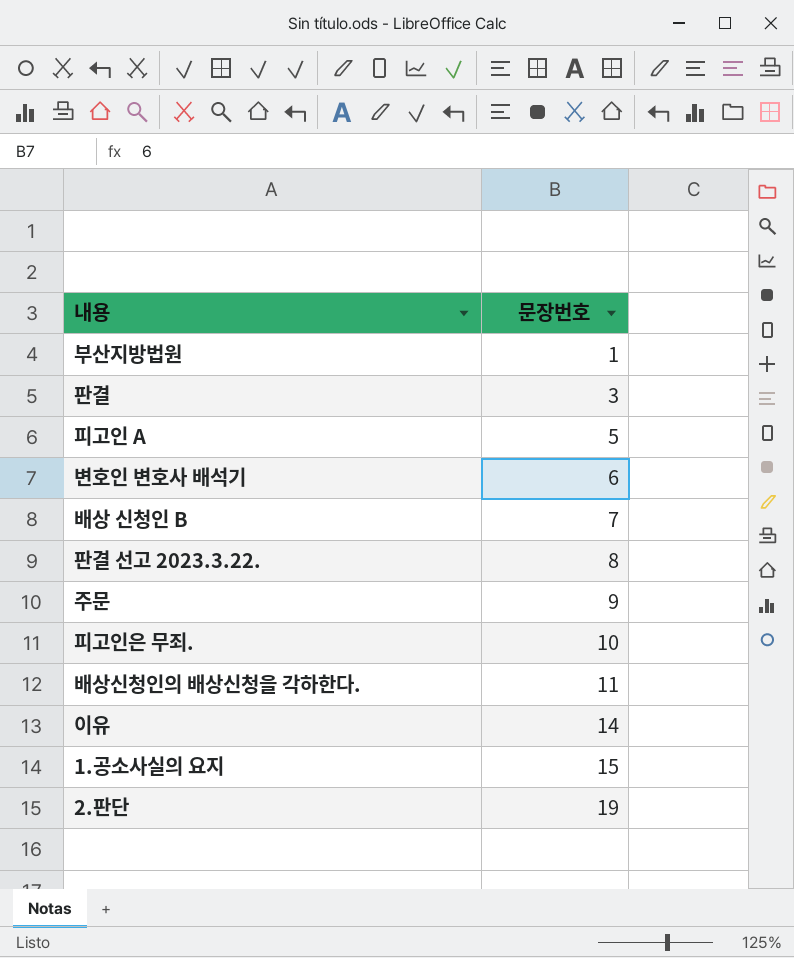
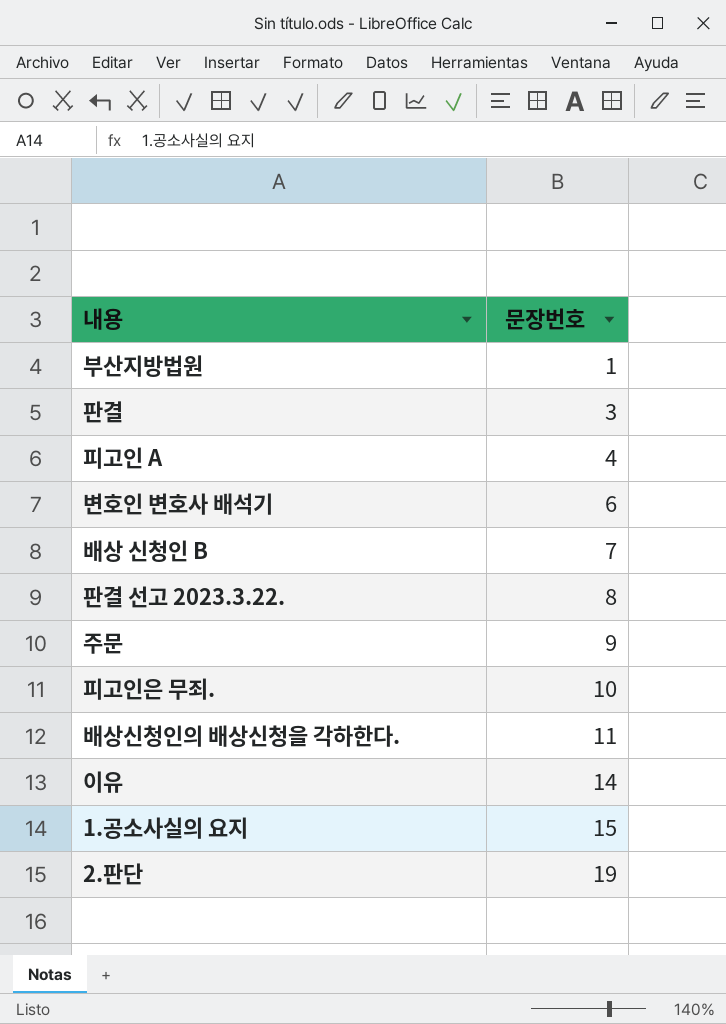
피고인 A | 문장번호: 5 -> 4

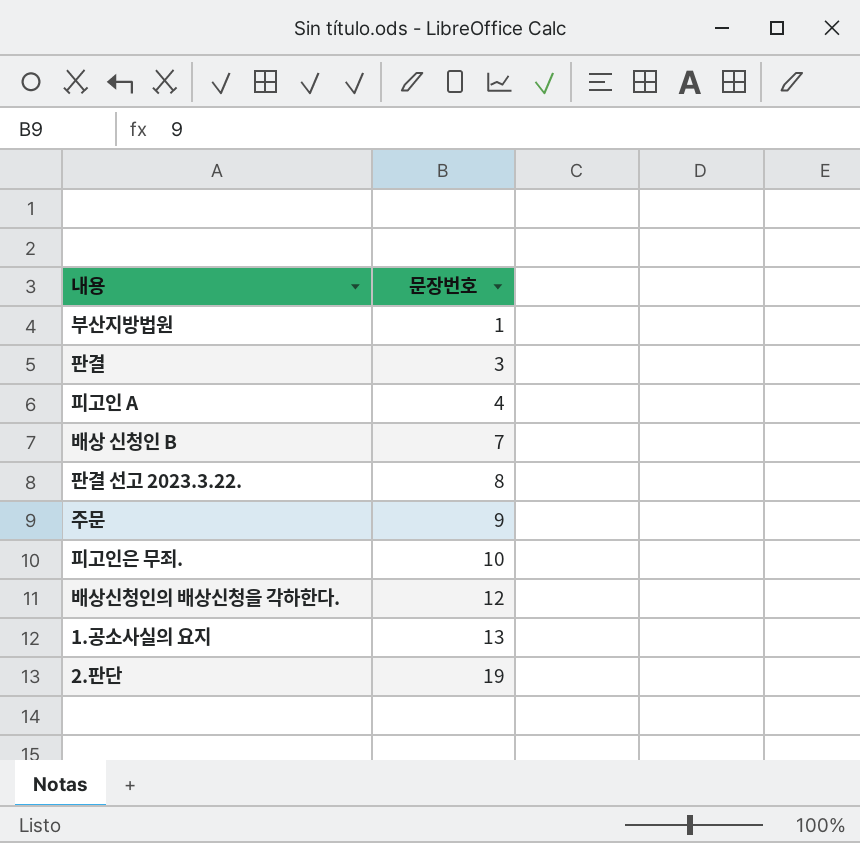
row 변호인 변호사 배석기: 6 -> none
row 이유: 14 -> none
배상신청인의 배상신청을 각하한다. | 문장번호: 11 -> 12
1.공소사실의 요지 | 문장번호: 15 -> 13

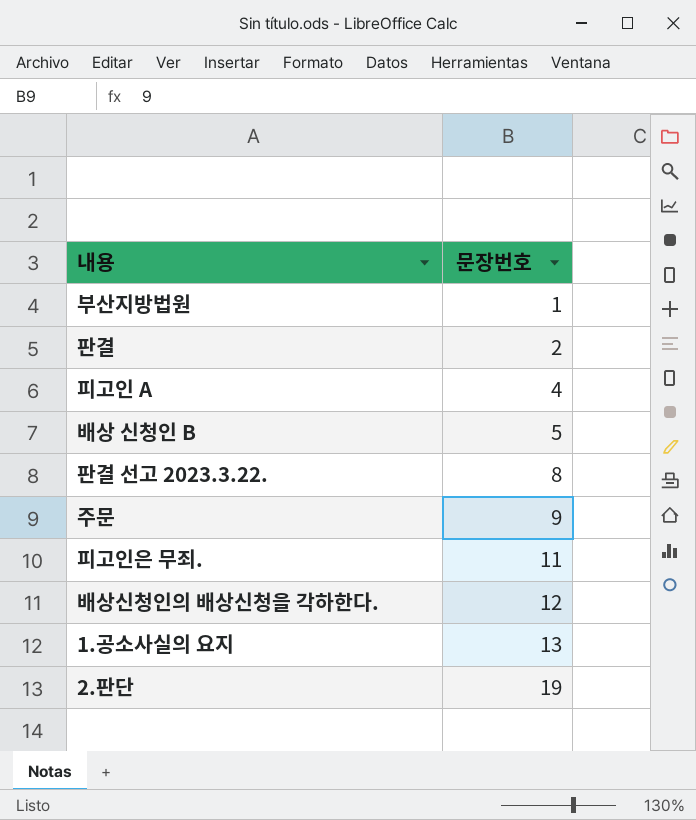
판결 | 문장번호: 3 -> 2
배상 신청인 B | 문장번호: 7 -> 5
피고인은 무죄. | 문장번호: 10 -> 11

